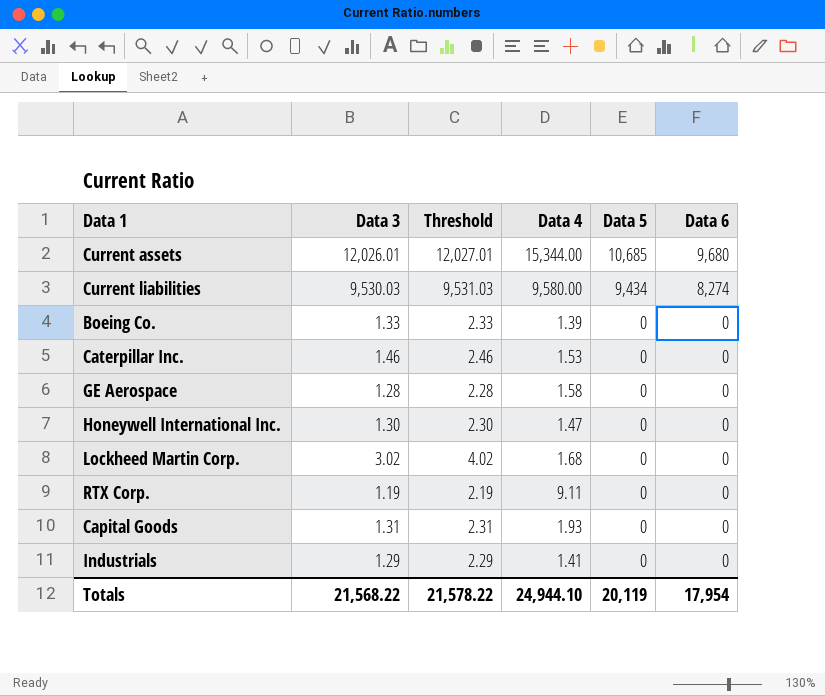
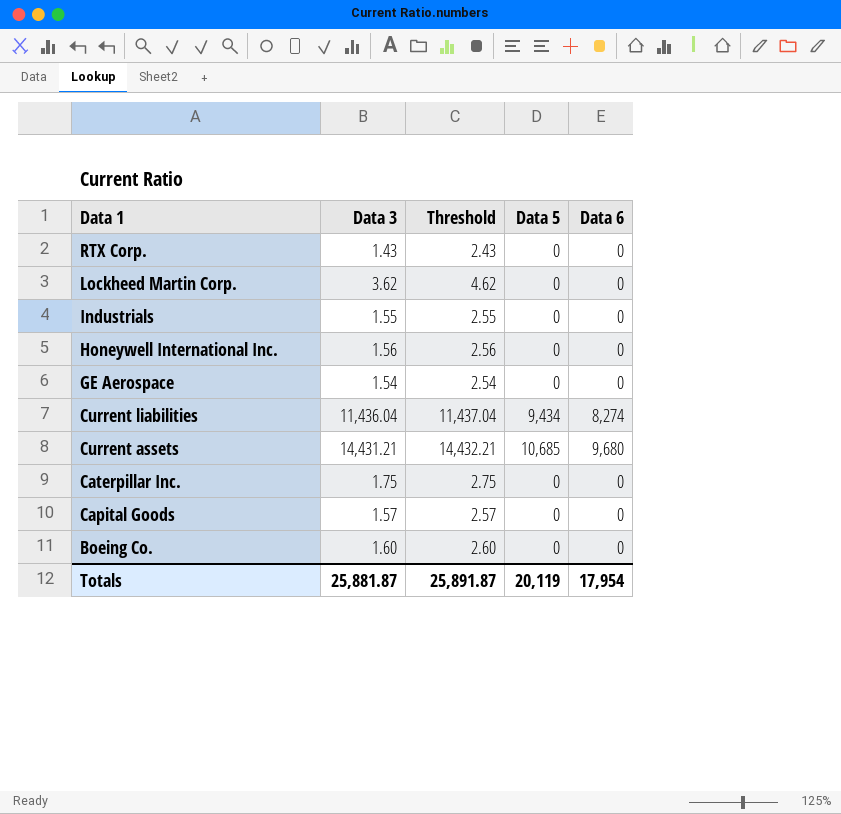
row order: Data 5 descending -> Data 1 descending
column Data 4 | position: 4 -> none
RTX Corp. | Data 3: 1.19 -> 1.43
RTX Corp. | Threshold: 2.19 -> 2.43
Lockheed Martin Corp. | Data 3: 3.02 -> 3.62
Lockheed Martin Corp. | Threshold: 4.02 -> 4.62
Industrials | Data 3: 1.29 -> 1.55
Industrials | Threshold: 2.29 -> 2.55
Honeywell International Inc. | Data 3: 1.30 -> 1.56
Honeywell International Inc. | Threshold: 2.30 -> 2.56
GE Aerospace | Data 3: 1.28 -> 1.54
GE Aerospace | Threshold: 2.28 -> 2.54
Current liabilities | Data 3: 9,530.03 -> 11,436.04
Current liabilities | Threshold: 9,531.03 -> 11,437.04
Current assets | Data 3: 12,026.01 -> 14,431.21
Current assets | Threshold: 12,027.01 -> 14,432.21
Caterpillar Inc. | Data 3: 1.46 -> 1.75
Caterpillar Inc. | Threshold: 2.46 -> 2.75
Capital Goods | Data 3: 1.31 -> 1.57
Capital Goods | Threshold: 2.31 -> 2.57
Boeing Co. | Data 3: 1.33 -> 1.60
Boeing Co. | Threshold: 2.33 -> 2.60
Totals | Data 3: 21,568.22 -> 25,881.87
Totals | Threshold: 21,578.22 -> 25,891.87

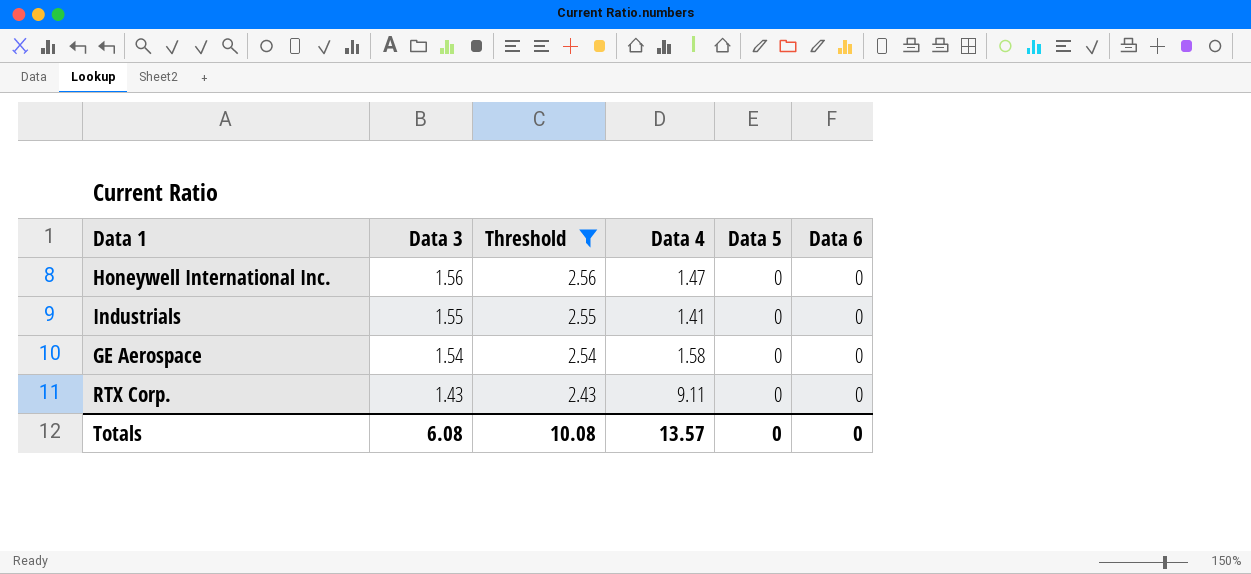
filter: none -> Threshold <= 2.56
row order: Data 1 descending -> Data 3 descending
column Data 4 | position: none -> 4
Totals | Data 3: 25,881.87 -> 6.08
Totals | Threshold: 25,891.87 -> 10.08
Totals | Data 5: 20,119 -> 0
Totals | Data 6: 17,954 -> 0

